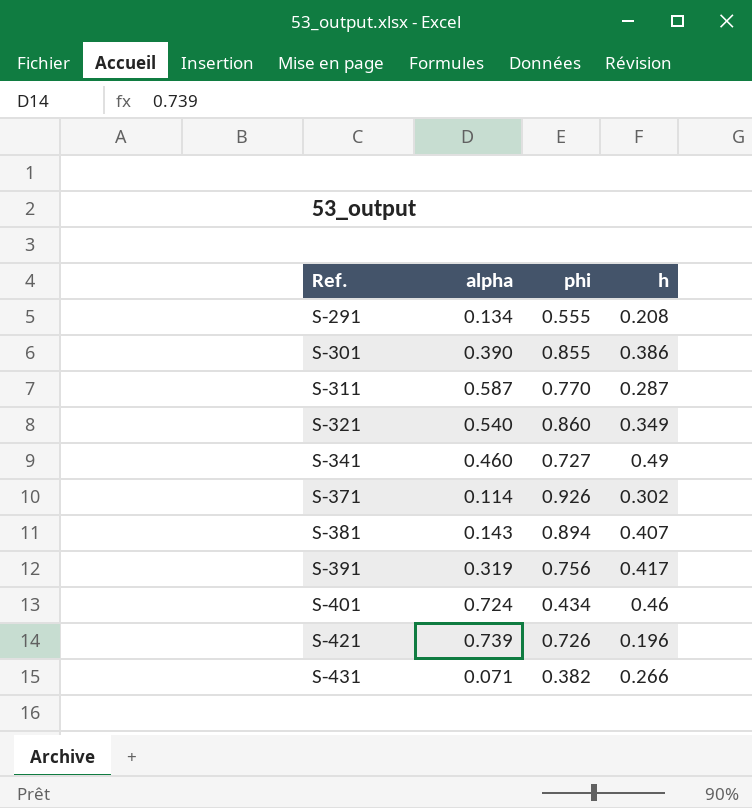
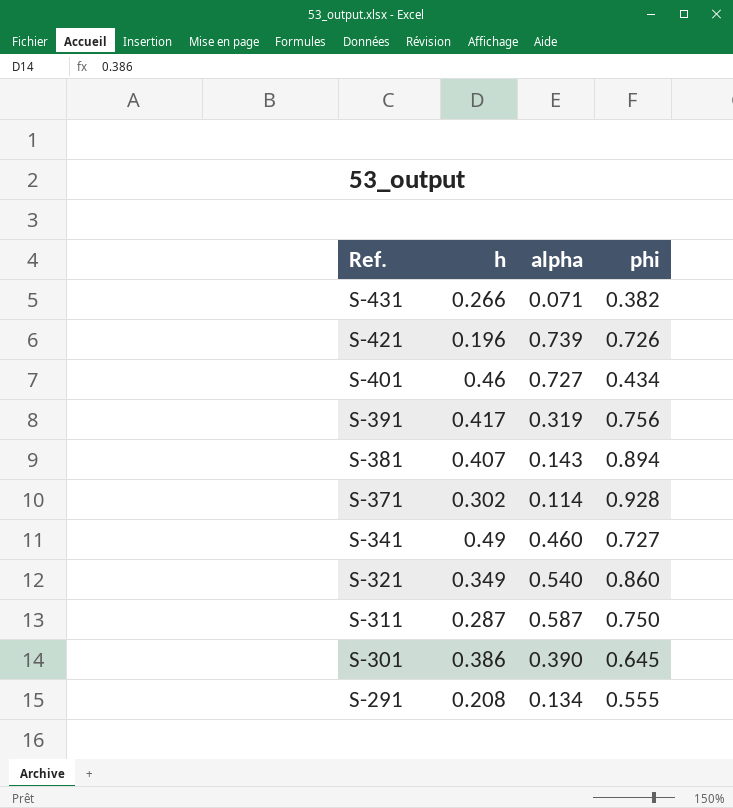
row order: Ref. ascending -> Ref. descending
column h | position: 4 -> 2
S-401 | alpha: 0.724 -> 0.727
S-371 | phi: 0.926 -> 0.928
S-311 | phi: 0.770 -> 0.750
S-301 | phi: 0.855 -> 0.645

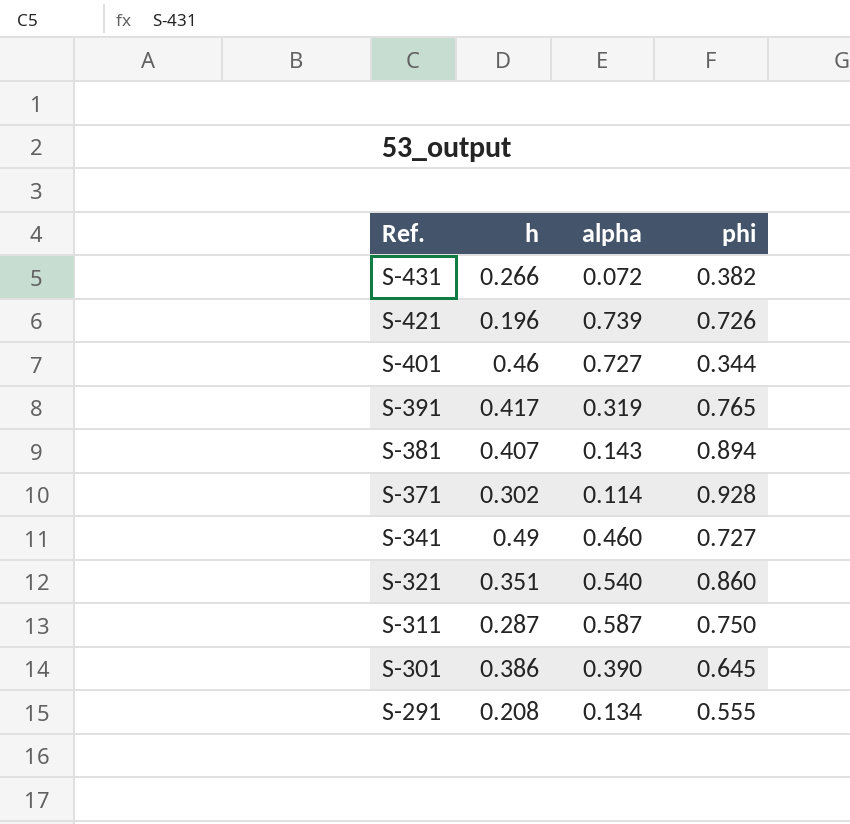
S-431 | alpha: 0.071 -> 0.072
S-401 | phi: 0.434 -> 0.344
S-391 | phi: 0.756 -> 0.765
S-321 | h: 0.349 -> 0.351

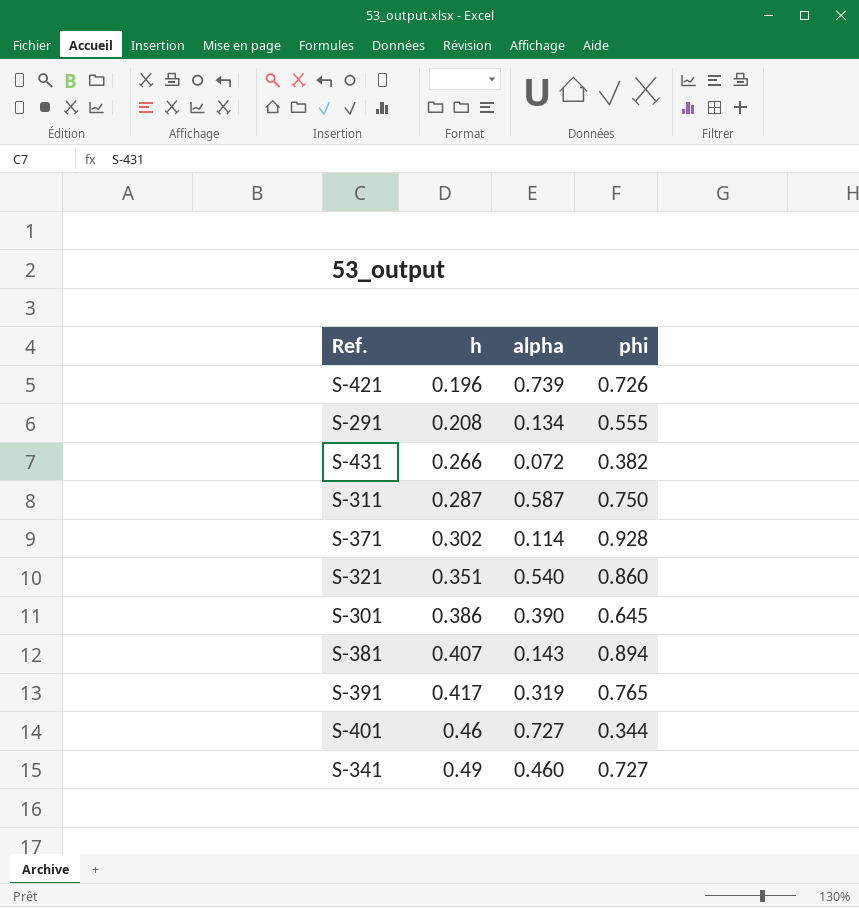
row order: Ref. descending -> h ascending

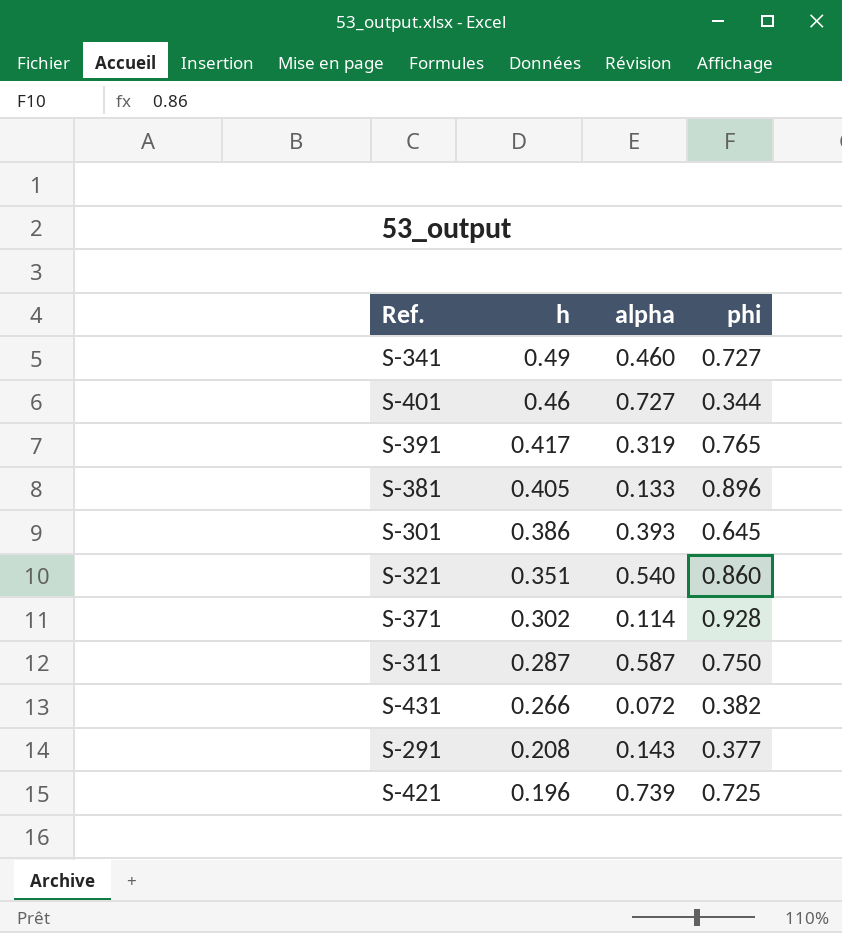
row order: h ascending -> h descending
S-381 | h: 0.407 -> 0.405
S-381 | alpha: 0.143 -> 0.133
S-381 | phi: 0.894 -> 0.896
S-301 | alpha: 0.390 -> 0.393
S-291 | alpha: 0.134 -> 0.143
S-291 | phi: 0.555 -> 0.377
S-421 | phi: 0.726 -> 0.725

